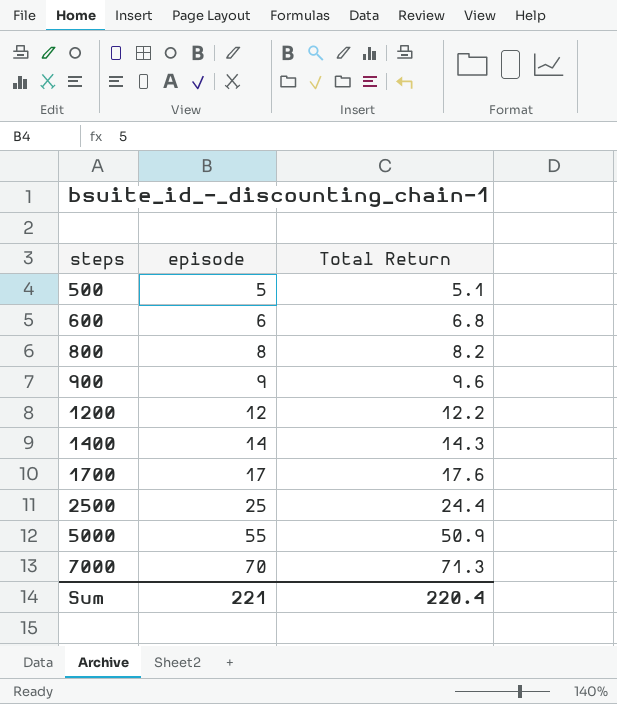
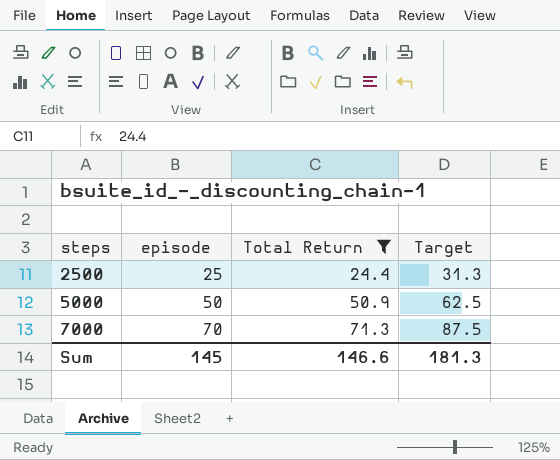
filter: none -> Total Return >= 24.4
column Target | formula: none -> [episode] * 1.25
5000 | episode: 55 -> 50
Sum | episode: 221 -> 145
Sum | Total Return: 220.4 -> 146.6

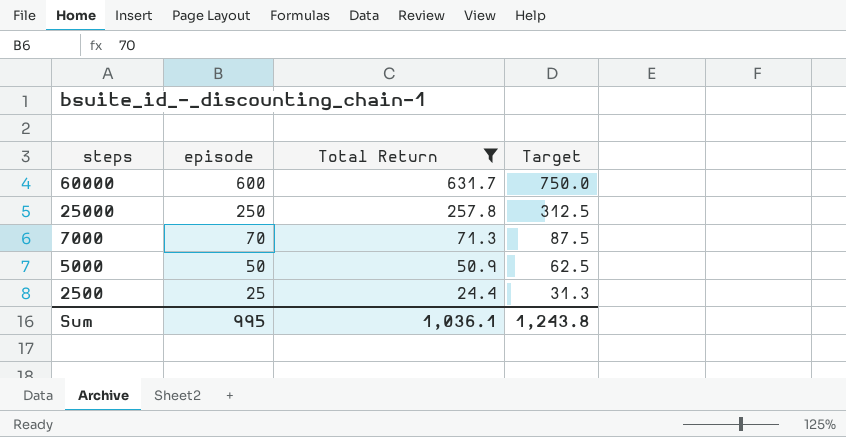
row order: steps ascending -> steps descending
row 60000: none -> 600 | 631.7 | 750.0
row 25000: none -> 250 | 257.8 | 312.5
Sum | episode: 145 -> 995
Sum | Total Return: 146.6 -> 1,036.1
Sum | Target: 181.3 -> 1,243.8

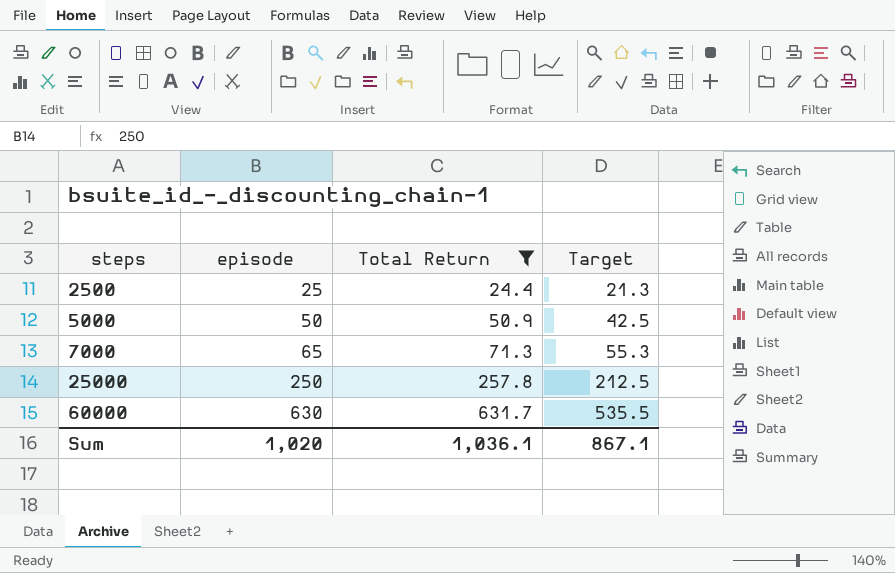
row order: steps descending -> steps ascending
column Target | formula: [episode] * 1.25 -> [episode] * 0.85
7000 | episode: 70 -> 65
60000 | episode: 600 -> 630
Sum | episode: 995 -> 1,020
Sum | Target: 1,243.8 -> 867.1

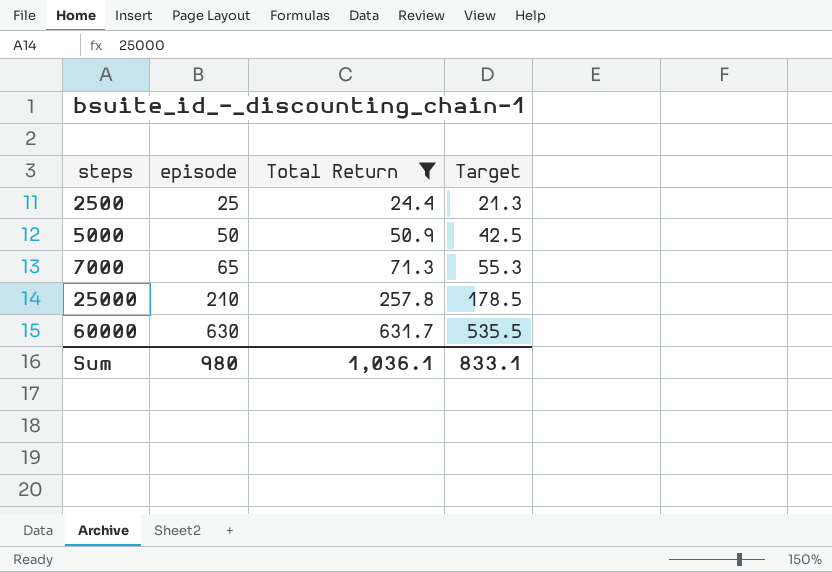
25000 | episode: 250 -> 210
25000 | Target: 212.5 -> 178.5
Sum | episode: 1,020 -> 980
Sum | Target: 867.1 -> 833.1

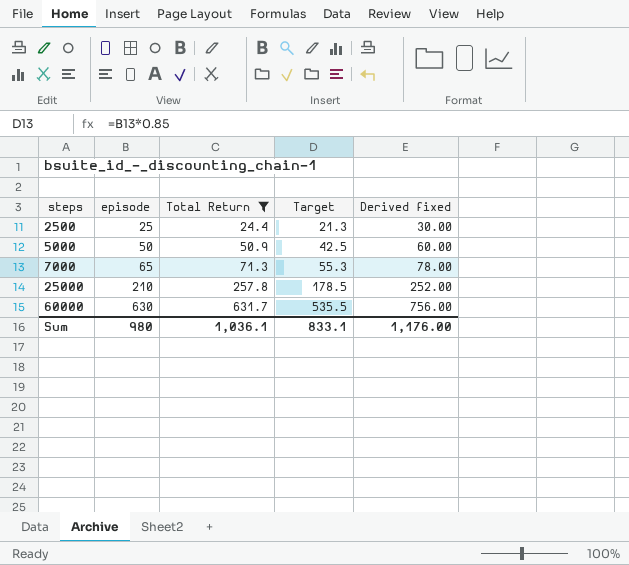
column Derived fixed | formula: none -> [episode] * 1.2

